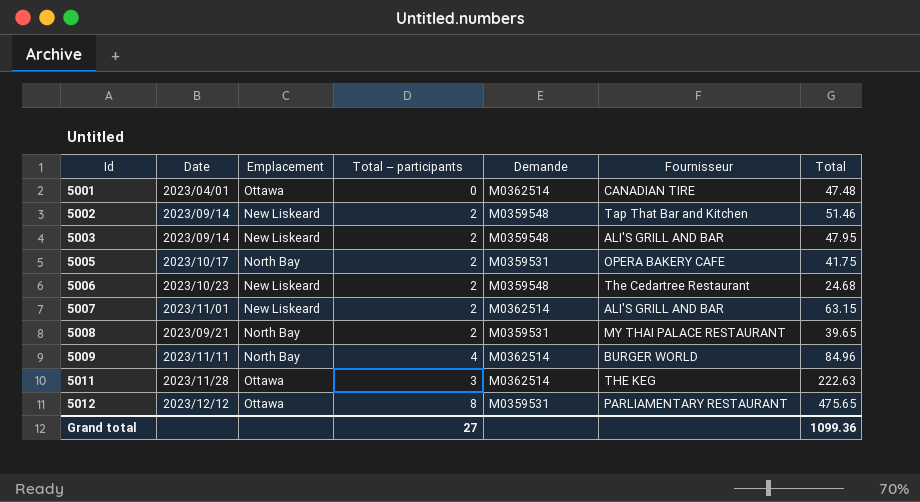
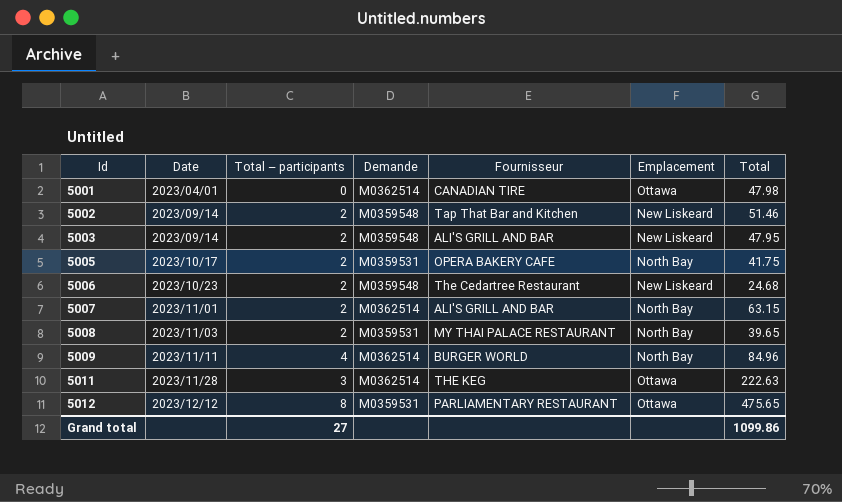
column Emplacement | position: 3 -> 6
5001 | Total: 47.48 -> 47.98
5007 | Emplacement: New Liskeard -> North Bay
5008 | Date: 2023/09/21 -> 2023/11/03
Grand total | Total: 1099.36 -> 1099.86

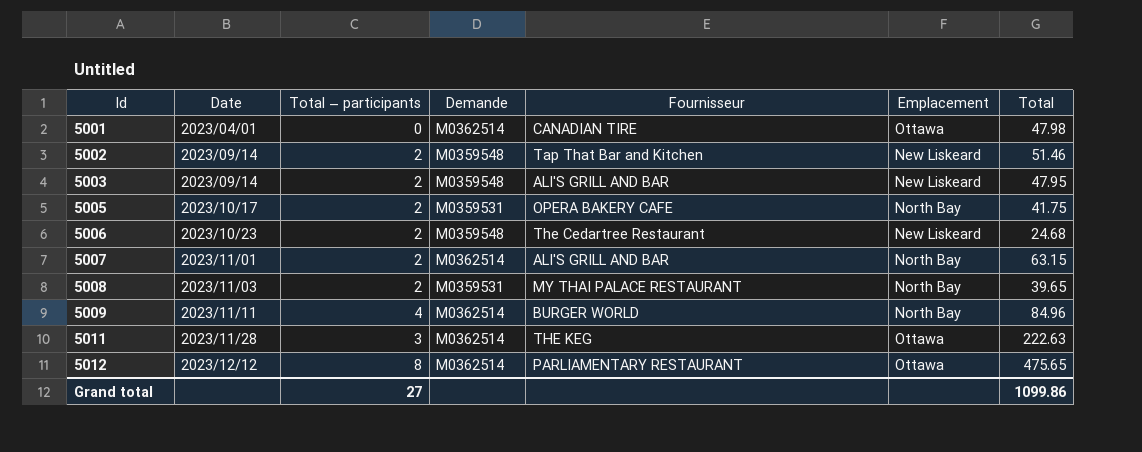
5012 | Demande: M0359531 -> M0362514

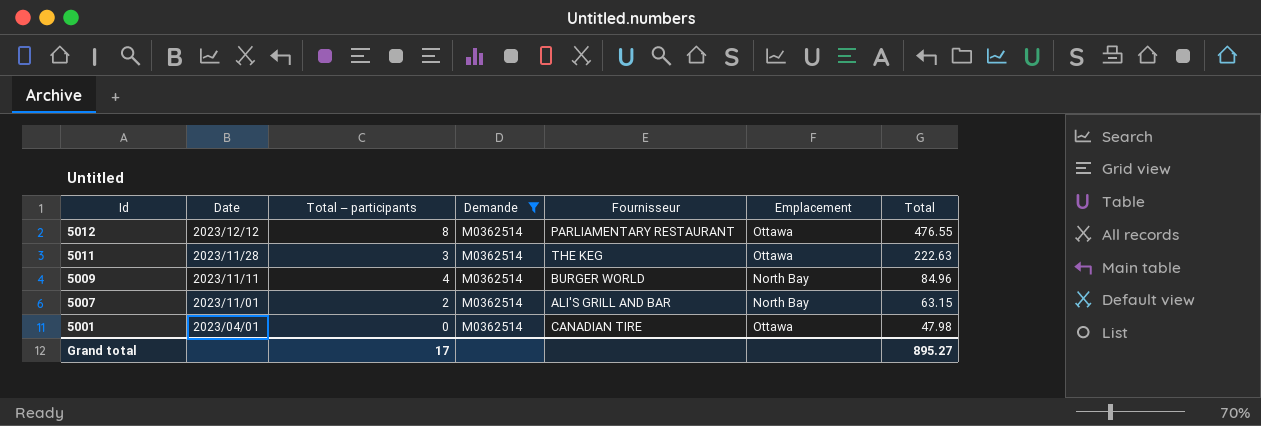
filter: none -> Demande = M0362514
row order: Id ascending -> Id descending
5012 | Total: 475.65 -> 476.55
Grand total | Total – participants: 27 -> 17
Grand total | Total: 1099.86 -> 895.27

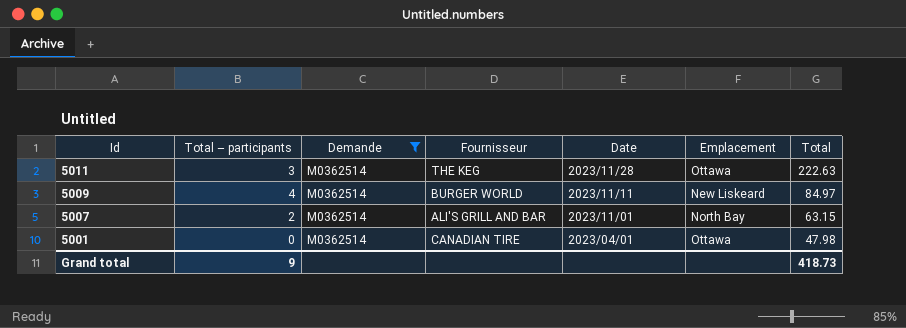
column Date | position: 2 -> 5
row 5012: 2023/12/12 | 8 | M0362514 | PARLIAMENTARY RESTAURANT | Ottawa | 476.55 -> none
5009 | Emplacement: North Bay -> New Liskeard
5009 | Total: 84.96 -> 84.97
Grand total | Total – participants: 17 -> 9
Grand total | Total: 895.27 -> 418.73

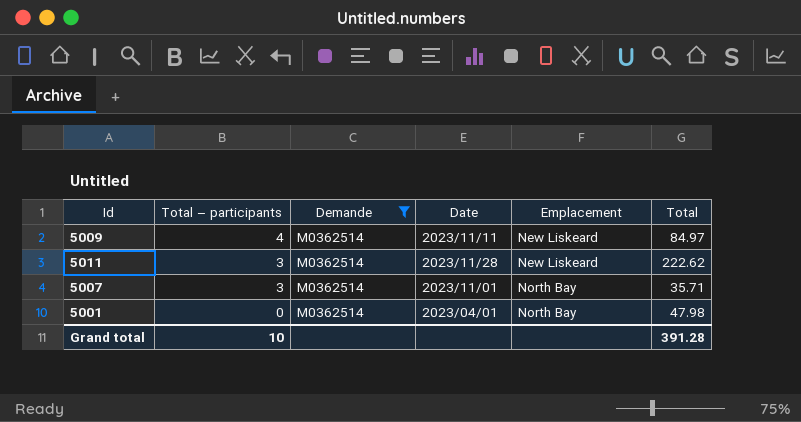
row order: Id descending -> Total – participants descending
column Fournisseur | position: 4 -> none
5011 | Emplacement: Ottawa -> New Liskeard
5011 | Total: 222.63 -> 222.62
5007 | Total – participants: 2 -> 3
5007 | Total: 63.15 -> 35.71
5001 | Emplacement: Ottawa -> North Bay
Grand total | Total – participants: 9 -> 10
Grand total | Total: 418.73 -> 391.28

